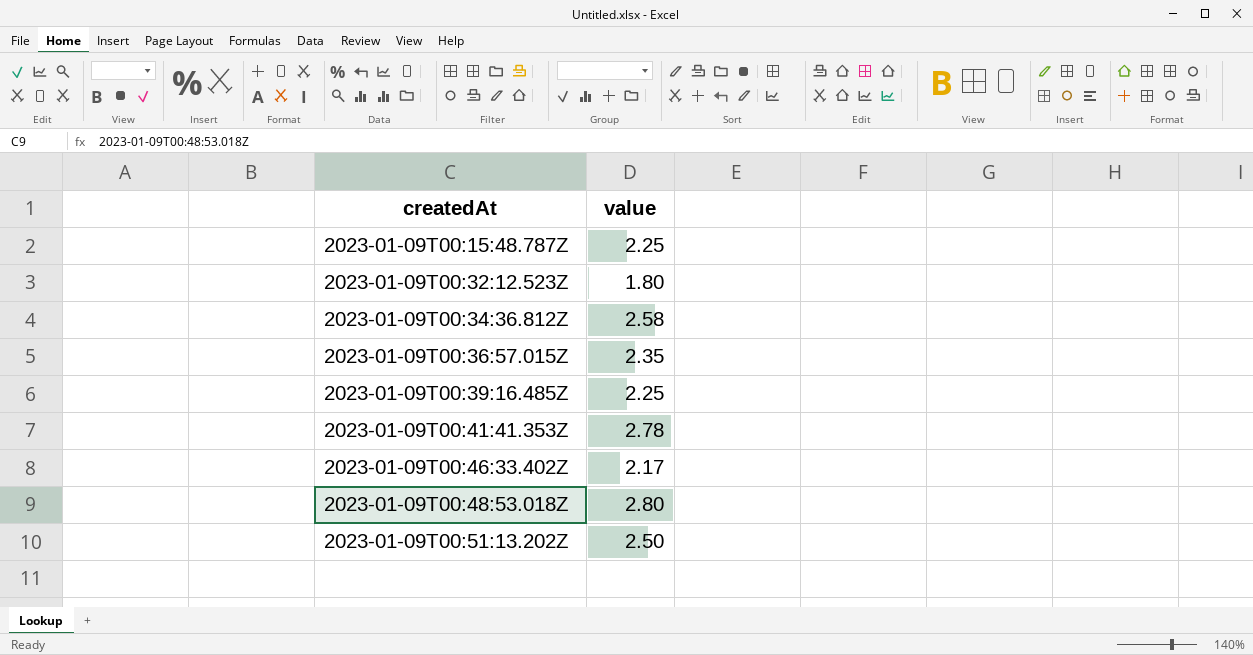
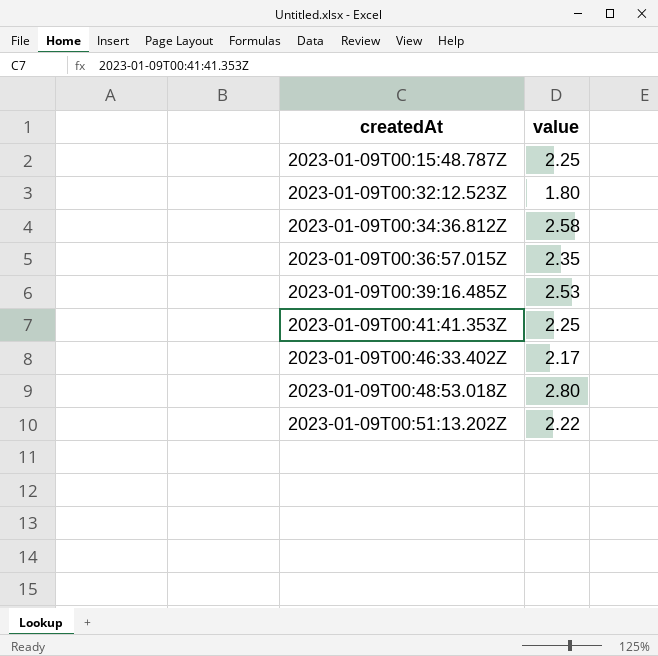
2023-01-09T00:39:16.485Z | value: 2.25 -> 2.53
2023-01-09T00:41:41.353Z | value: 2.78 -> 2.25
2023-01-09T00:51:13.202Z | value: 2.50 -> 2.22

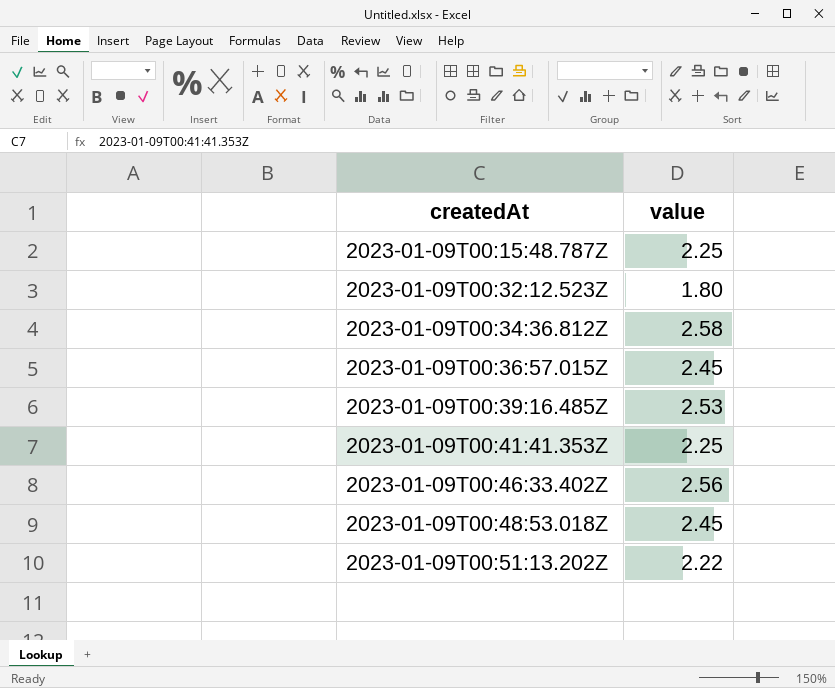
2023-01-09T00:36:57.015Z | value: 2.35 -> 2.45
2023-01-09T00:46:33.402Z | value: 2.17 -> 2.56
2023-01-09T00:48:53.018Z | value: 2.80 -> 2.45

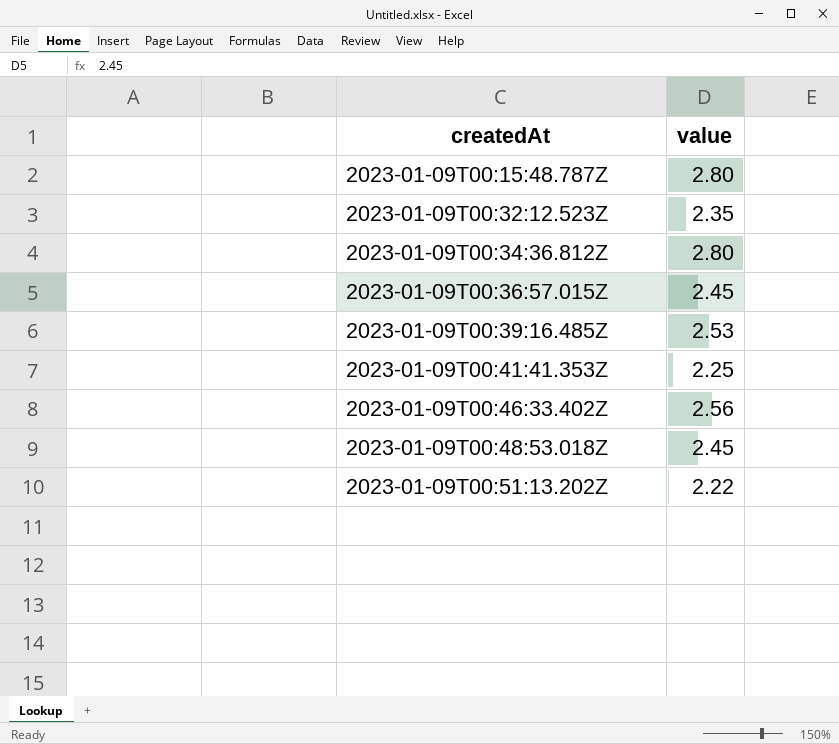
2023-01-09T00:15:48.787Z | value: 2.25 -> 2.80
2023-01-09T00:32:12.523Z | value: 1.80 -> 2.35
2023-01-09T00:34:36.812Z | value: 2.58 -> 2.80

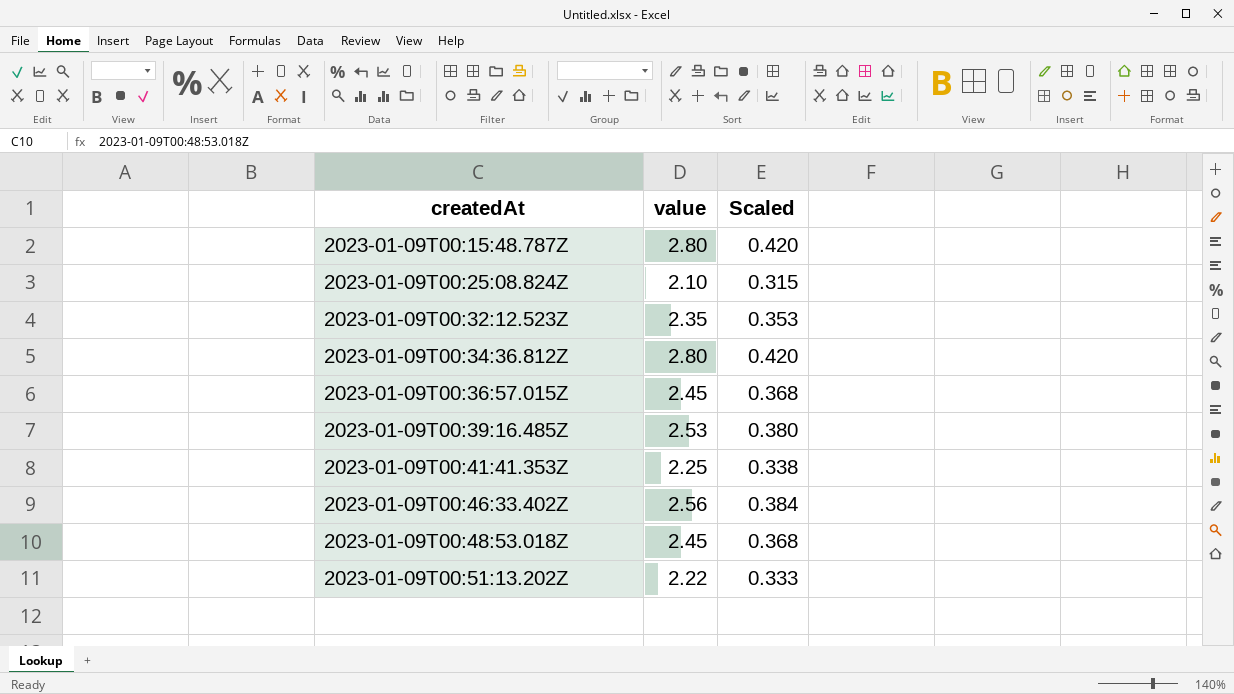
column Scaled | formula: none -> [value] * 0.15
row 2023-01-09T00:25:08.824Z: none -> 2.10 | 0.315

